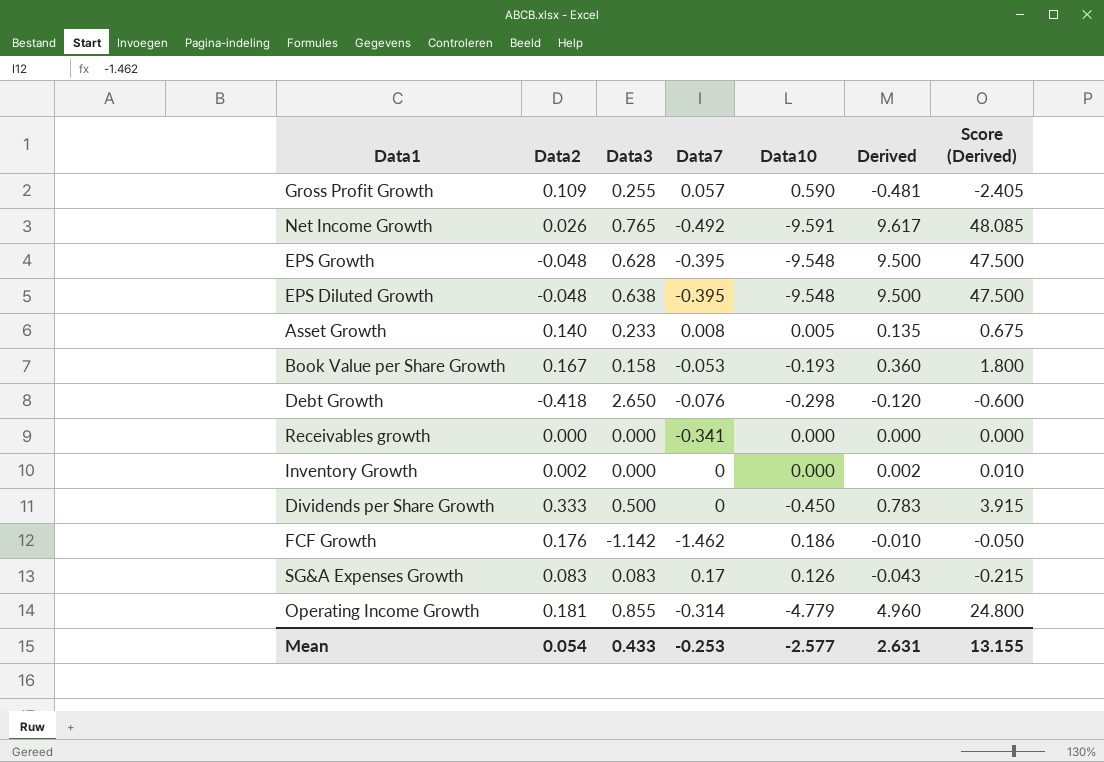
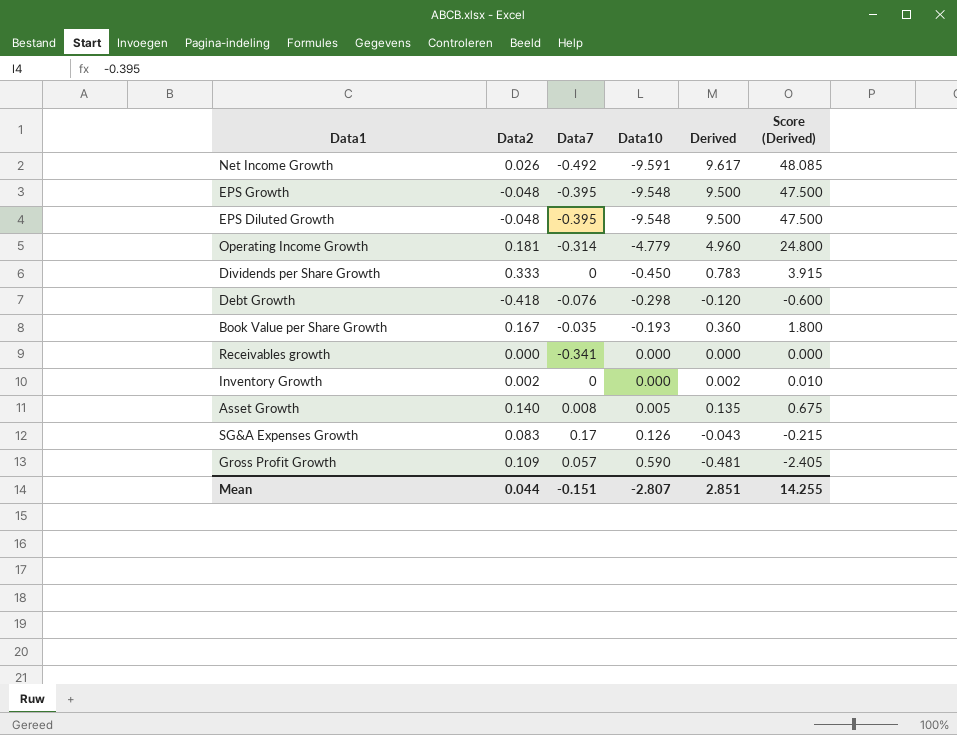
row order: none -> Data10 ascending
column Data3 | position: 3 -> none
row FCF Growth: 0.176 | -1.142 | -1.462 | 0.186 | -0.010 | -0.050 -> none
Book Value per Share Growth | Data7: -0.053 -> -0.035
Mean | Data2: 0.054 -> 0.044
Mean | Data7: -0.253 -> -0.151
Mean | Data10: -2.577 -> -2.807
Mean | Derived: 2.631 -> 2.851
Mean | Score (Derived): 13.155 -> 14.255

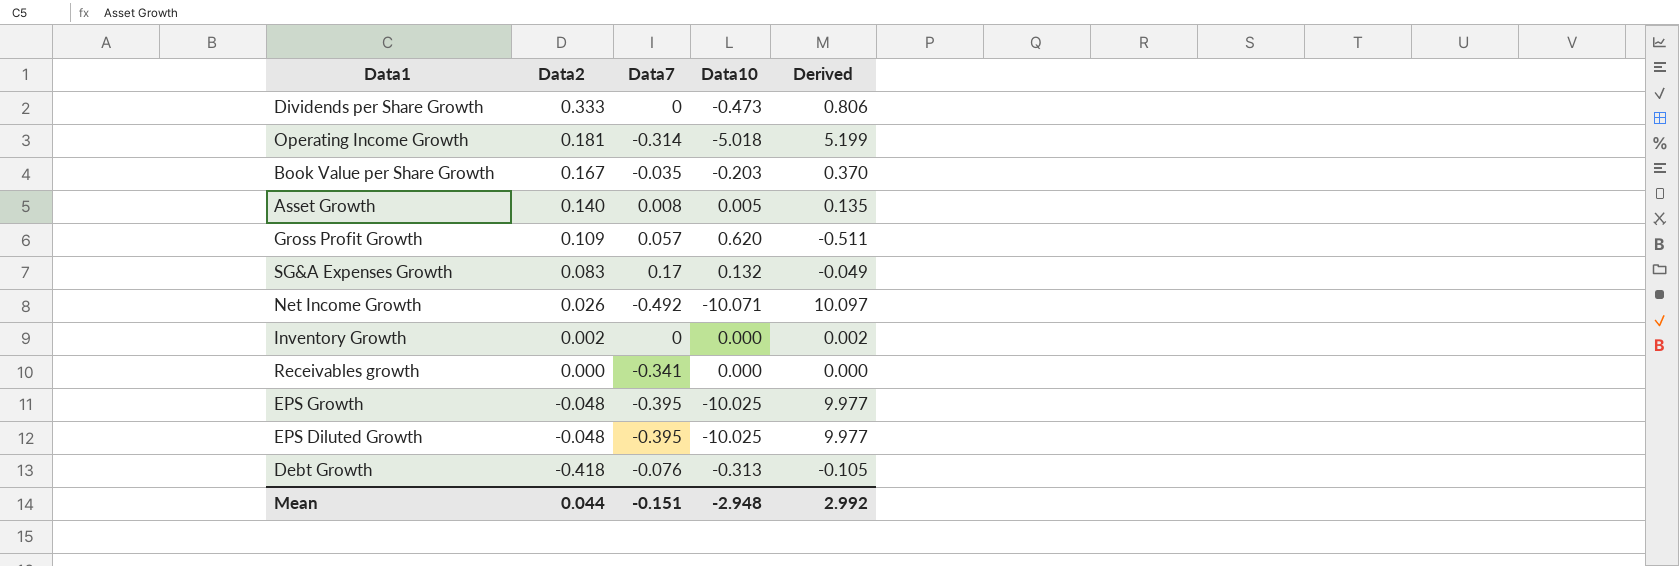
row order: Data10 ascending -> Data2 descending
column Score (Derived) | formula: [Derived] * 5 -> none
Dividends per Share Growth | Data10: -0.450 -> -0.473
Dividends per Share Growth | Derived: 0.783 -> 0.806
Operating Income Growth | Data10: -4.779 -> -5.018
Operating Income Growth | Derived: 4.960 -> 5.199
Book Value per Share Growth | Data10: -0.193 -> -0.203
Book Value per Share Growth | Derived: 0.360 -> 0.370
Gross Profit Growth | Data10: 0.590 -> 0.620
Gross Profit Growth | Derived: -0.481 -> -0.511
SG&A Expenses Growth | Data10: 0.126 -> 0.132
SG&A Expenses Growth | Derived: -0.043 -> -0.049
Net Income Growth | Data10: -9.591 -> -10.071
Net Income Growth | Derived: 9.617 -> 10.097
EPS Growth | Data10: -9.548 -> -10.025
EPS Growth | Derived: 9.500 -> 9.977
EPS Diluted Growth | Data10: -9.548 -> -10.025
EPS Diluted Growth | Derived: 9.500 -> 9.977
Debt Growth | Data10: -0.298 -> -0.313
Debt Growth | Derived: -0.120 -> -0.105
Mean | Data10: -2.807 -> -2.948
Mean | Derived: 2.851 -> 2.992

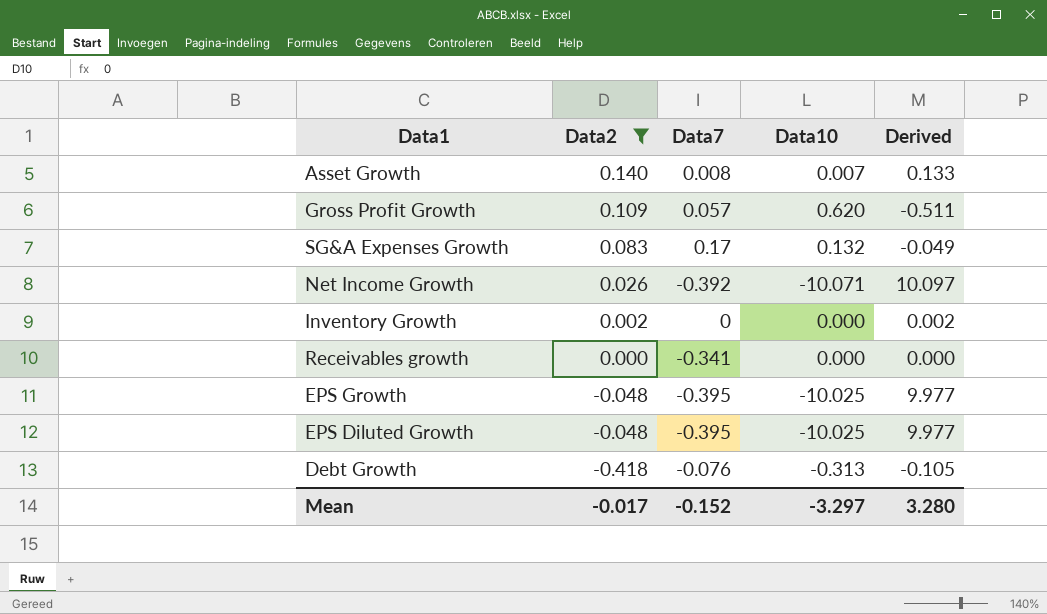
filter: none -> Data2 <= 0.140
Asset Growth | Data10: 0.005 -> 0.007
Asset Growth | Derived: 0.135 -> 0.133
Net Income Growth | Data7: -0.492 -> -0.392
Mean | Data2: 0.044 -> -0.017
Mean | Data7: -0.151 -> -0.152
Mean | Data10: -2.948 -> -3.297
Mean | Derived: 2.992 -> 3.280

